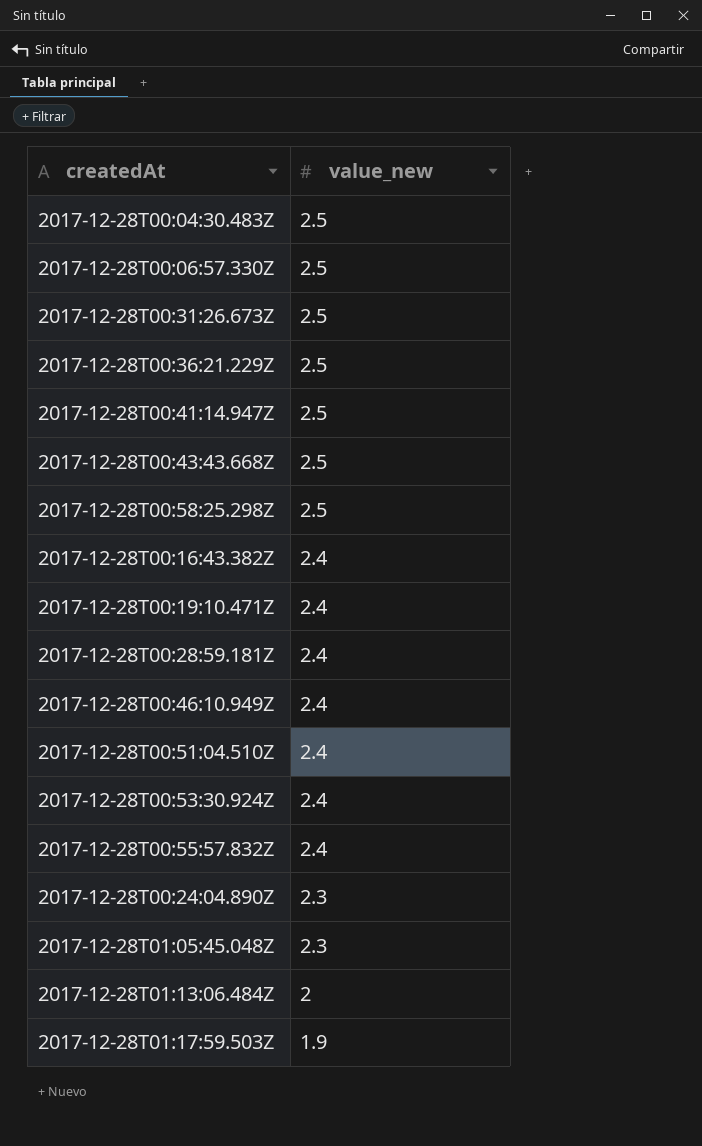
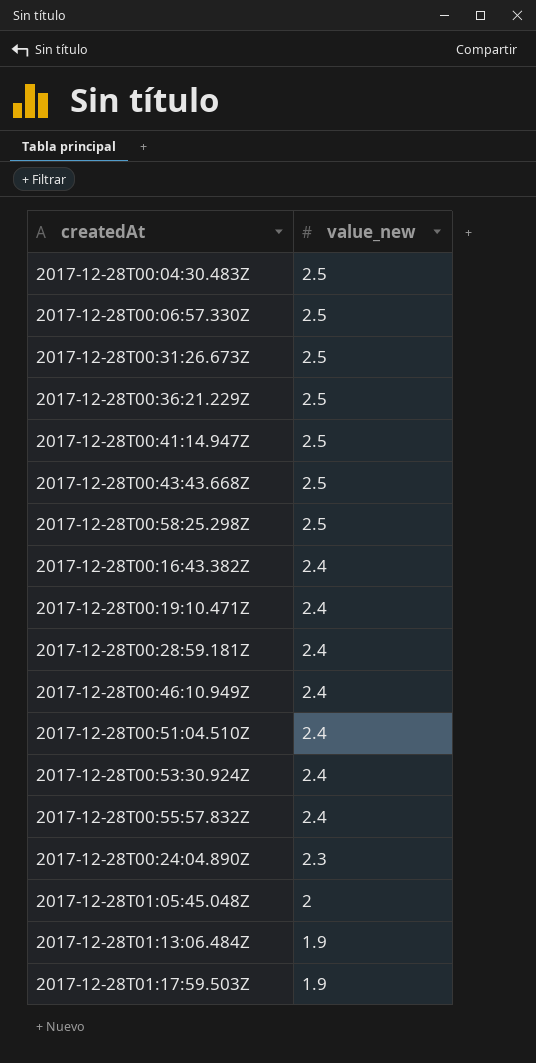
2017-12-28T01:05:45.048Z | value_new: 2.3 -> 2
2017-12-28T01:13:06.484Z | value_new: 2 -> 1.9

